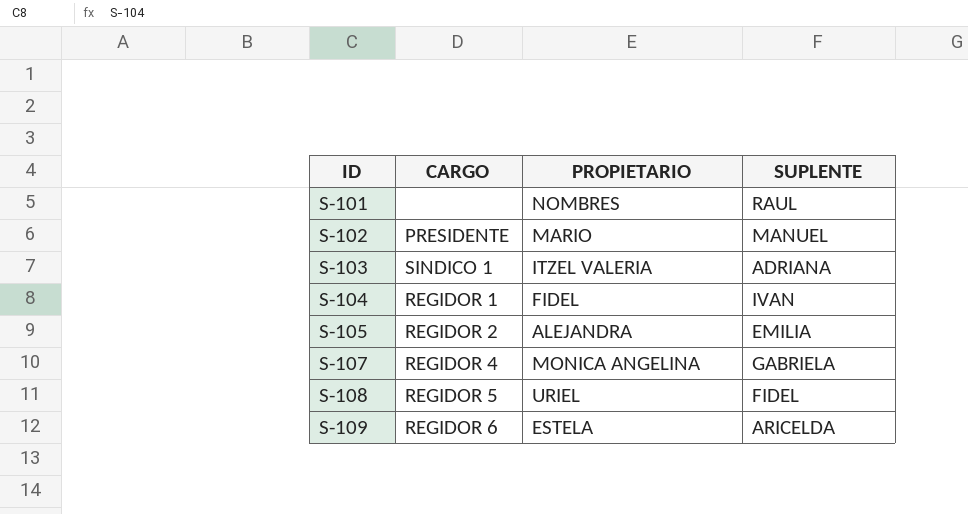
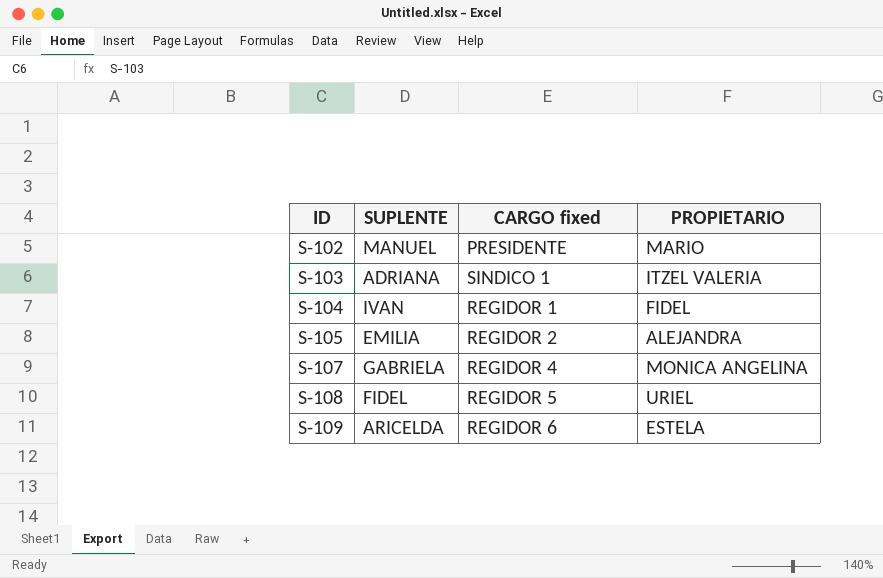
column SUPLENTE | position: 4 -> 2
column name: CARGO -> CARGO fixed
row S-101: none | NOMBRES | RAUL -> none

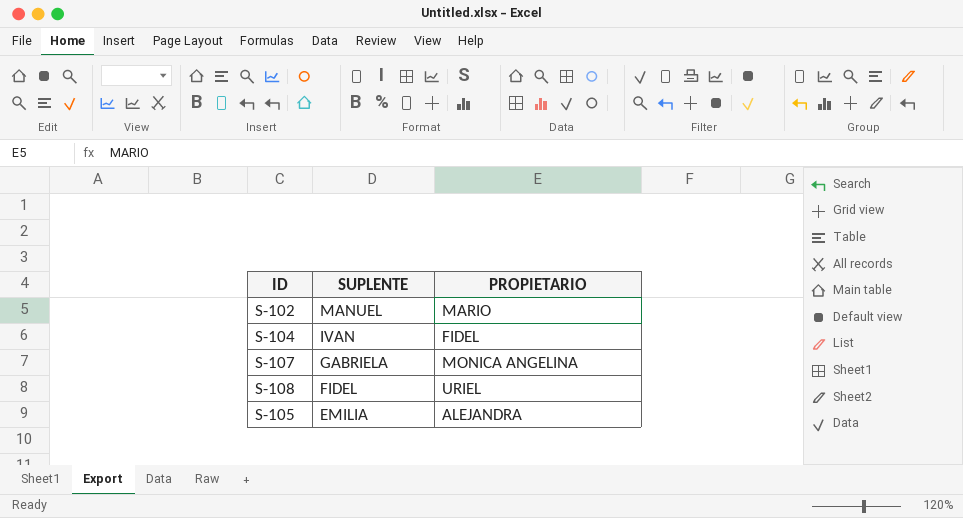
row order: ID ascending -> SUPLENTE descending
column CARGO fixed | position: 3 -> none
row S-103: ADRIANA | SINDICO 1 | ITZEL VALERIA -> none
row S-109: ARICELDA | REGIDOR 6 | ESTELA -> none

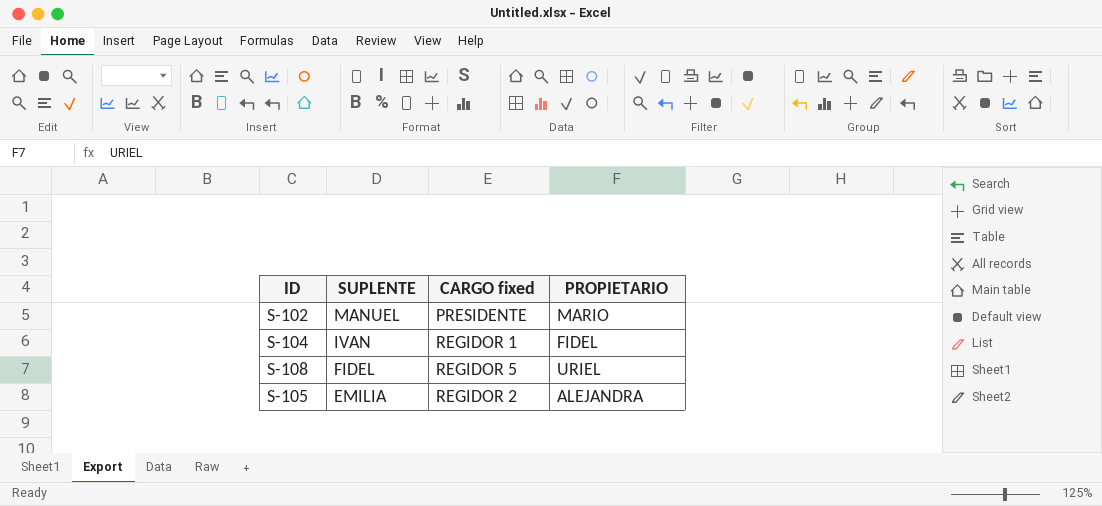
column CARGO fixed | position: none -> 3
row S-107: GABRIELA | MONICA ANGELINA -> none

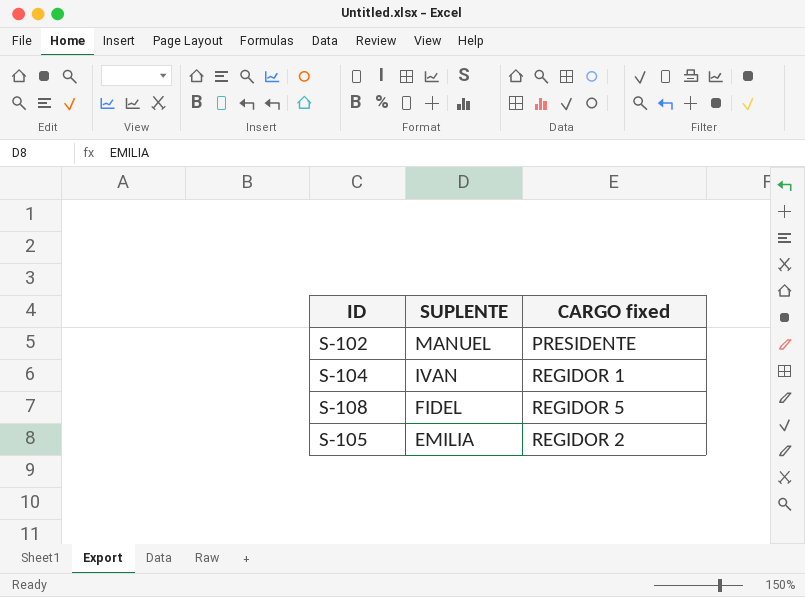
column PROPIETARIO | position: 4 -> none

